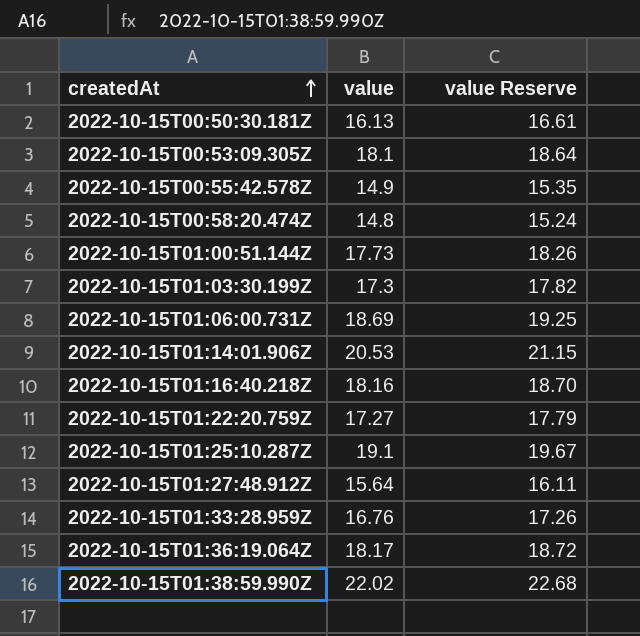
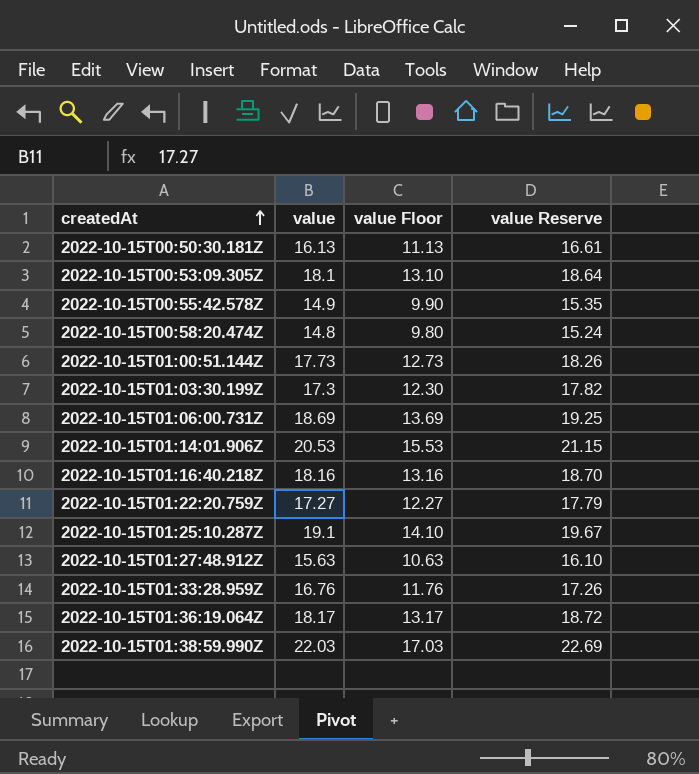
column value Floor | formula: none -> [value] - 5
2022-10-15T01:27:48.912Z | value: 15.64 -> 15.63
2022-10-15T01:27:48.912Z | value Reserve: 16.11 -> 16.10
2022-10-15T01:38:59.990Z | value: 22.02 -> 22.03
2022-10-15T01:38:59.990Z | value Reserve: 22.68 -> 22.69

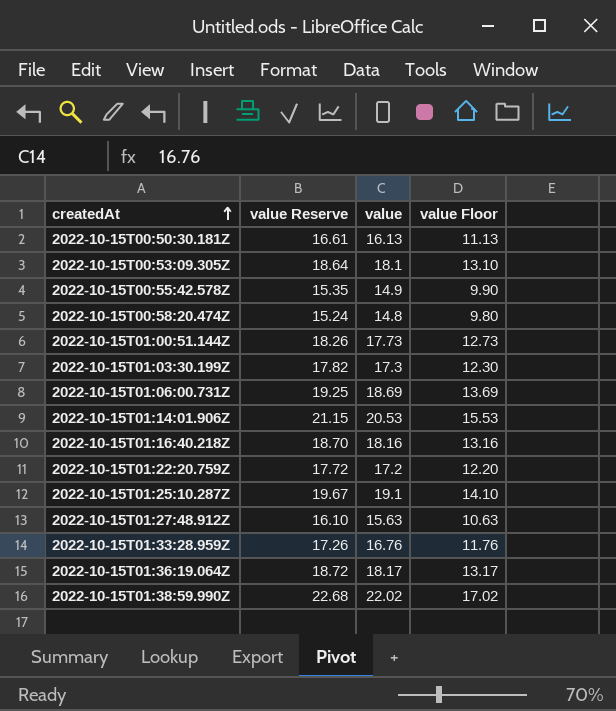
column value Reserve | position: 4 -> 2
2022-10-15T01:22:20.759Z | value Reserve: 17.79 -> 17.72
2022-10-15T01:22:20.759Z | value: 17.27 -> 17.2
2022-10-15T01:22:20.759Z | value Floor: 12.27 -> 12.20
2022-10-15T01:38:59.990Z | value Reserve: 22.69 -> 22.68
2022-10-15T01:38:59.990Z | value: 22.03 -> 22.02
2022-10-15T01:38:59.990Z | value Floor: 17.03 -> 17.02

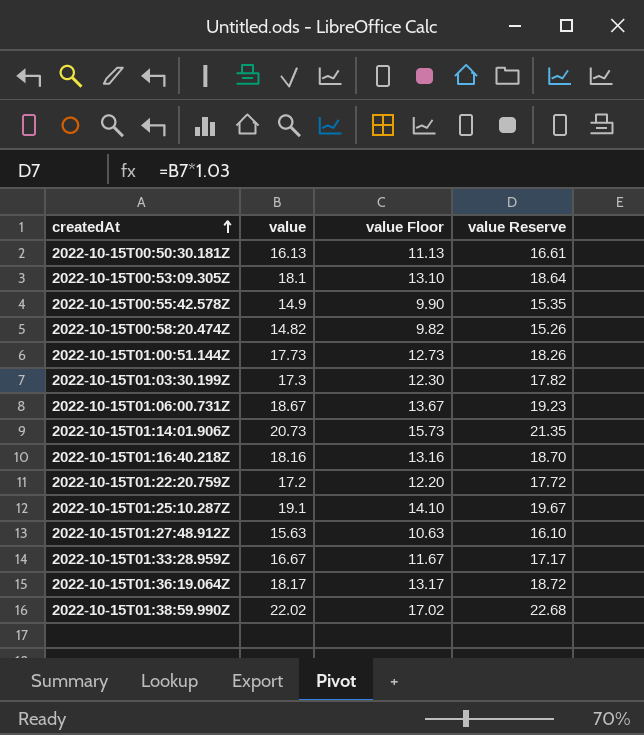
column value Reserve | position: 2 -> 4
2022-10-15T00:58:20.474Z | value: 14.8 -> 14.82
2022-10-15T00:58:20.474Z | value Floor: 9.80 -> 9.82
2022-10-15T00:58:20.474Z | value Reserve: 15.24 -> 15.26
2022-10-15T01:06:00.731Z | value: 18.69 -> 18.67
2022-10-15T01:06:00.731Z | value Floor: 13.69 -> 13.67
2022-10-15T01:06:00.731Z | value Reserve: 19.25 -> 19.23
2022-10-15T01:14:01.906Z | value: 20.53 -> 20.73
2022-10-15T01:14:01.906Z | value Floor: 15.53 -> 15.73
2022-10-15T01:14:01.906Z | value Reserve: 21.15 -> 21.35
2022-10-15T01:33:28.959Z | value: 16.76 -> 16.67
2022-10-15T01:33:28.959Z | value Floor: 11.76 -> 11.67
2022-10-15T01:33:28.959Z | value Reserve: 17.26 -> 17.17

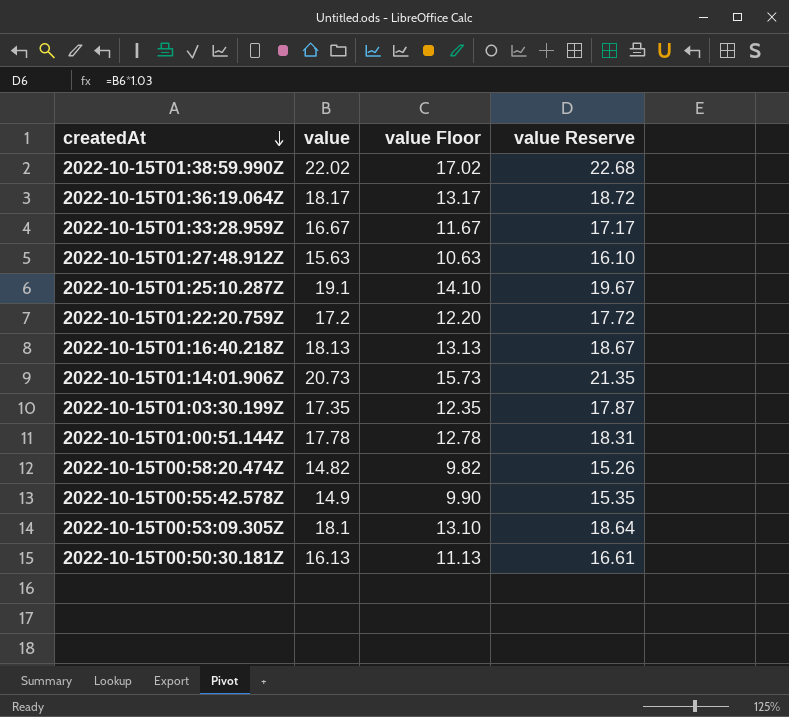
row order: createdAt ascending -> createdAt descending
row 2022-10-15T01:06:00.731Z: 18.67 | 13.67 | 19.23 -> none
2022-10-15T01:16:40.218Z | value: 18.16 -> 18.13
2022-10-15T01:16:40.218Z | value Floor: 13.16 -> 13.13
2022-10-15T01:16:40.218Z | value Reserve: 18.70 -> 18.67
2022-10-15T01:03:30.199Z | value: 17.3 -> 17.35
2022-10-15T01:03:30.199Z | value Floor: 12.30 -> 12.35
2022-10-15T01:03:30.199Z | value Reserve: 17.82 -> 17.87
2022-10-15T01:00:51.144Z | value: 17.73 -> 17.78
2022-10-15T01:00:51.144Z | value Floor: 12.73 -> 12.78
2022-10-15T01:00:51.144Z | value Reserve: 18.26 -> 18.31

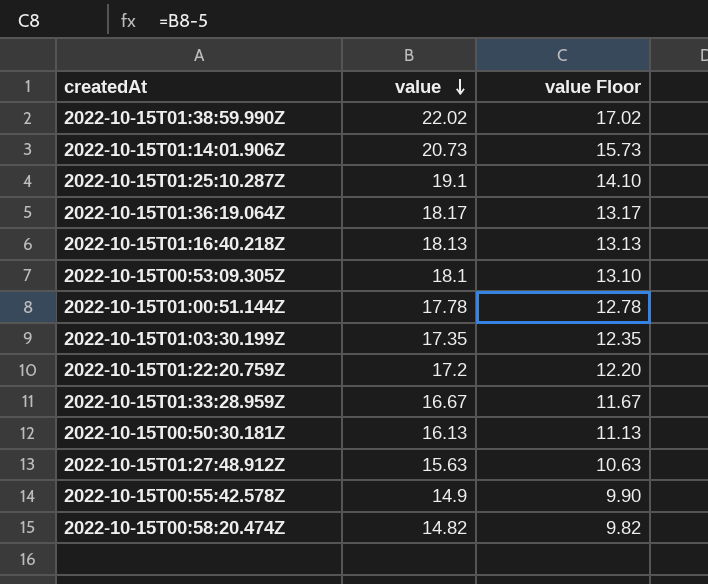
row order: createdAt descending -> value descending
column value Reserve | formula: [value] * 1.03 -> none

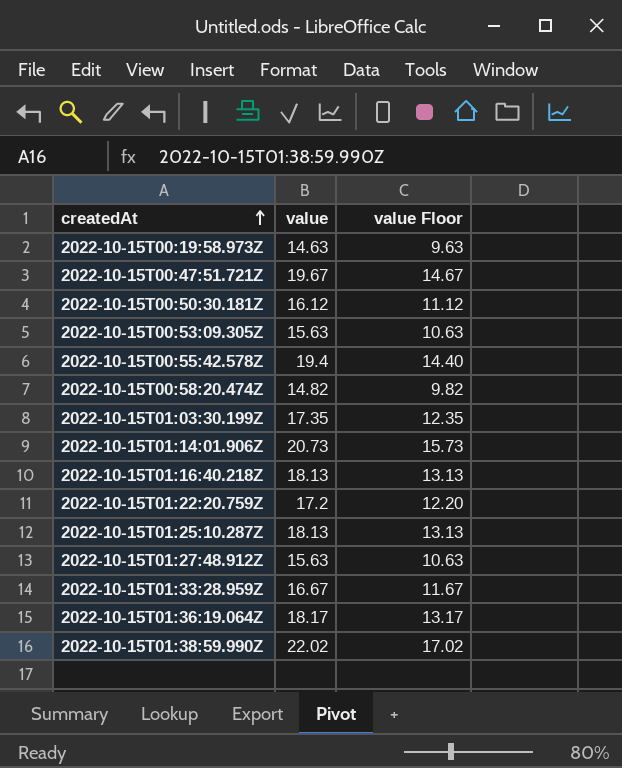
row order: value descending -> createdAt ascending
row 2022-10-15T01:00:51.144Z: 17.78 | 12.78 -> none
row 2022-10-15T00:19:58.973Z: none -> 14.63 | 9.63
row 2022-10-15T00:47:51.721Z: none -> 19.67 | 14.67
2022-10-15T00:50:30.181Z | value: 16.13 -> 16.12
2022-10-15T00:50:30.181Z | value Floor: 11.13 -> 11.12
2022-10-15T00:53:09.305Z | value: 18.1 -> 15.63
2022-10-15T00:53:09.305Z | value Floor: 13.10 -> 10.63
2022-10-15T00:55:42.578Z | value: 14.9 -> 19.4
2022-10-15T00:55:42.578Z | value Floor: 9.90 -> 14.40
2022-10-15T01:25:10.287Z | value: 19.1 -> 18.13
2022-10-15T01:25:10.287Z | value Floor: 14.10 -> 13.13

